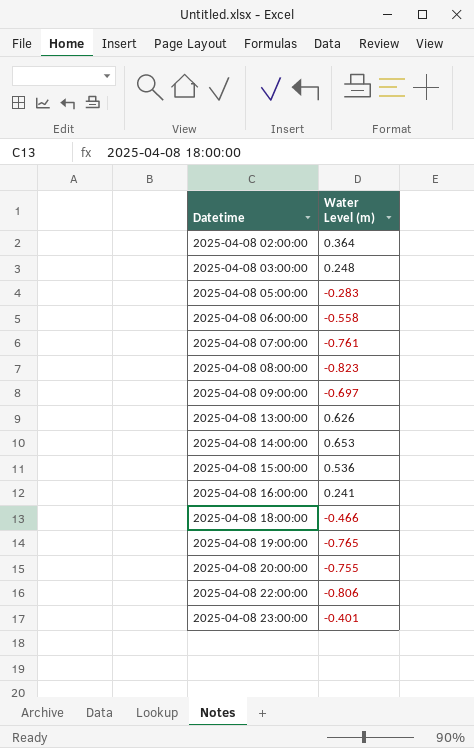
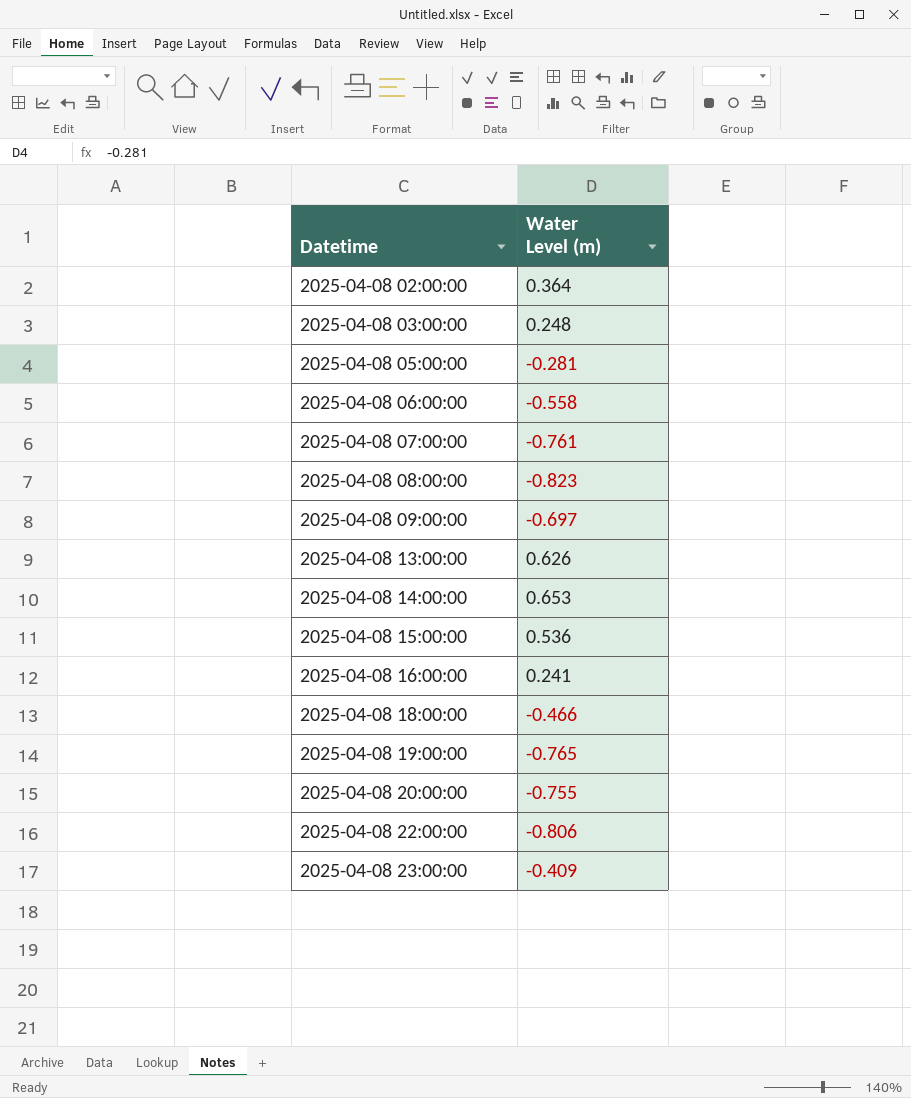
2025-04-08 05:00:00 | Water Level (m): -0.283 -> -0.281
2025-04-08 23:00:00 | Water Level (m): -0.401 -> -0.409

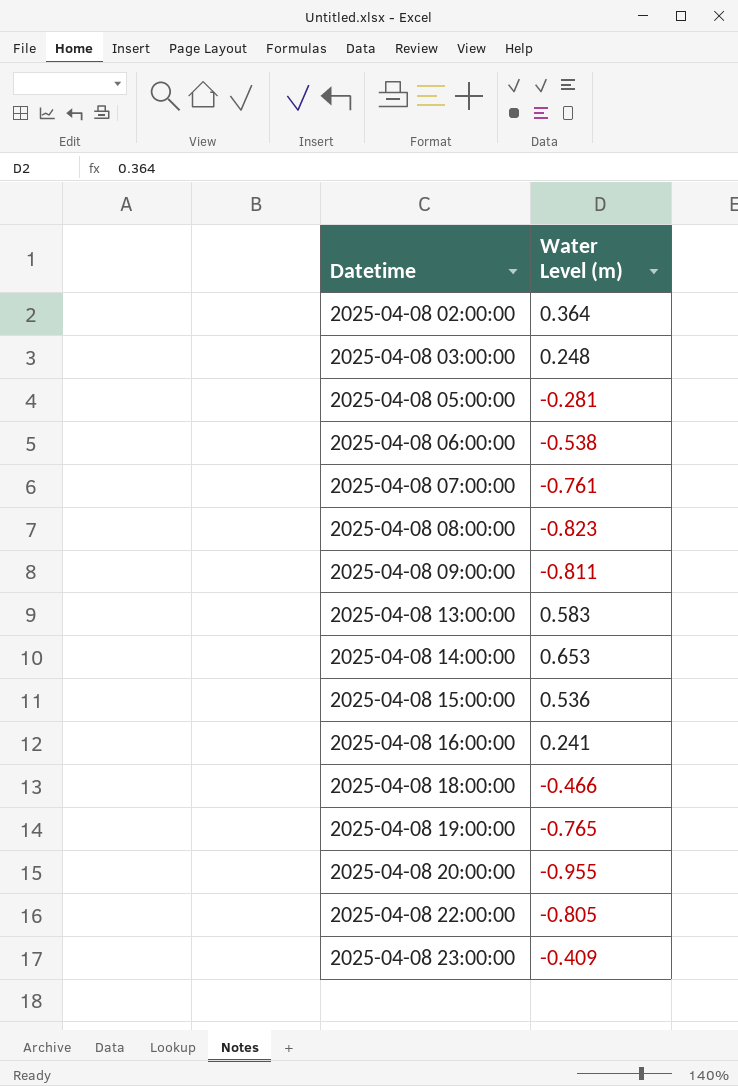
2025-04-08 06:00:00 | Water Level (m): -0.558 -> -0.538
2025-04-08 09:00:00 | Water Level (m): -0.697 -> -0.811
2025-04-08 13:00:00 | Water Level (m): 0.626 -> 0.583
2025-04-08 20:00:00 | Water Level (m): -0.755 -> -0.955
2025-04-08 22:00:00 | Water Level (m): -0.806 -> -0.805

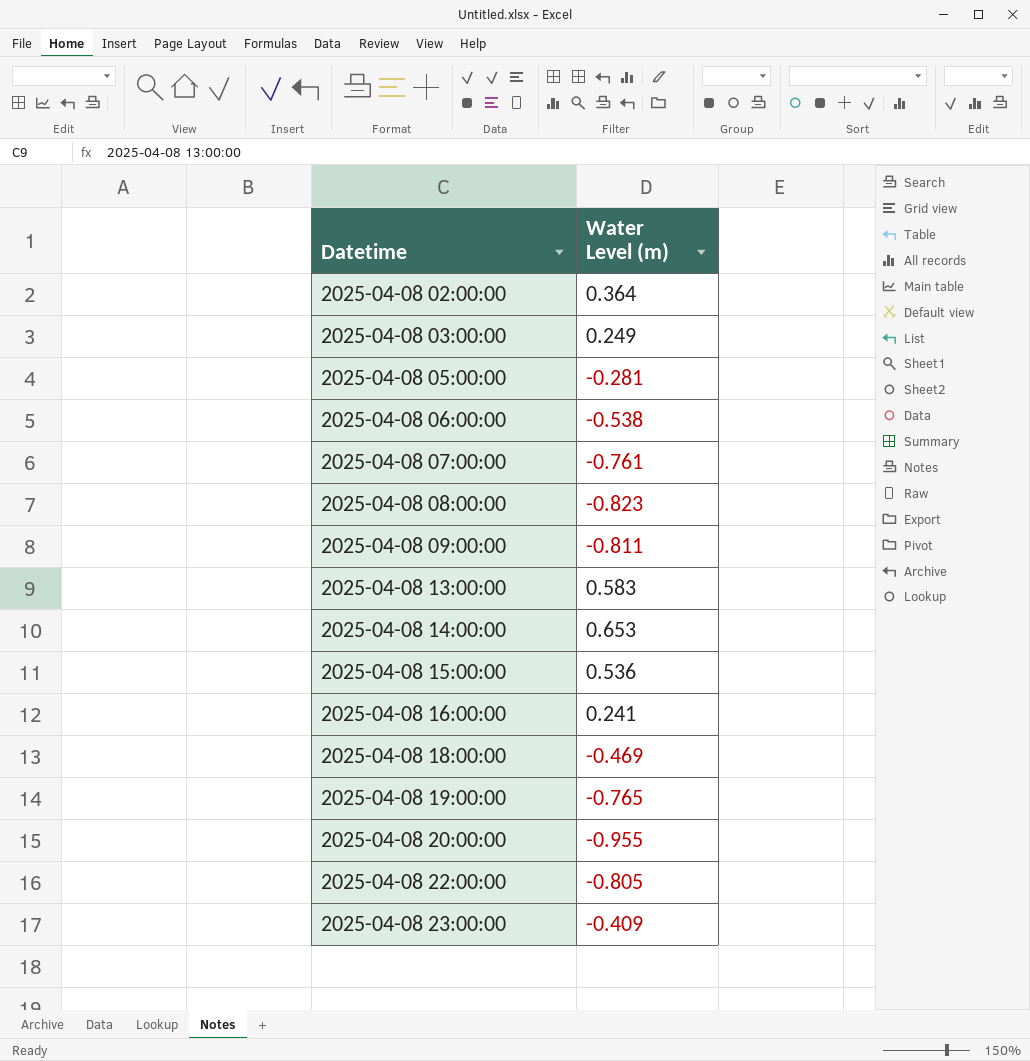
2025-04-08 03:00:00 | Water Level (m): 0.248 -> 0.249
2025-04-08 18:00:00 | Water Level (m): -0.466 -> -0.469

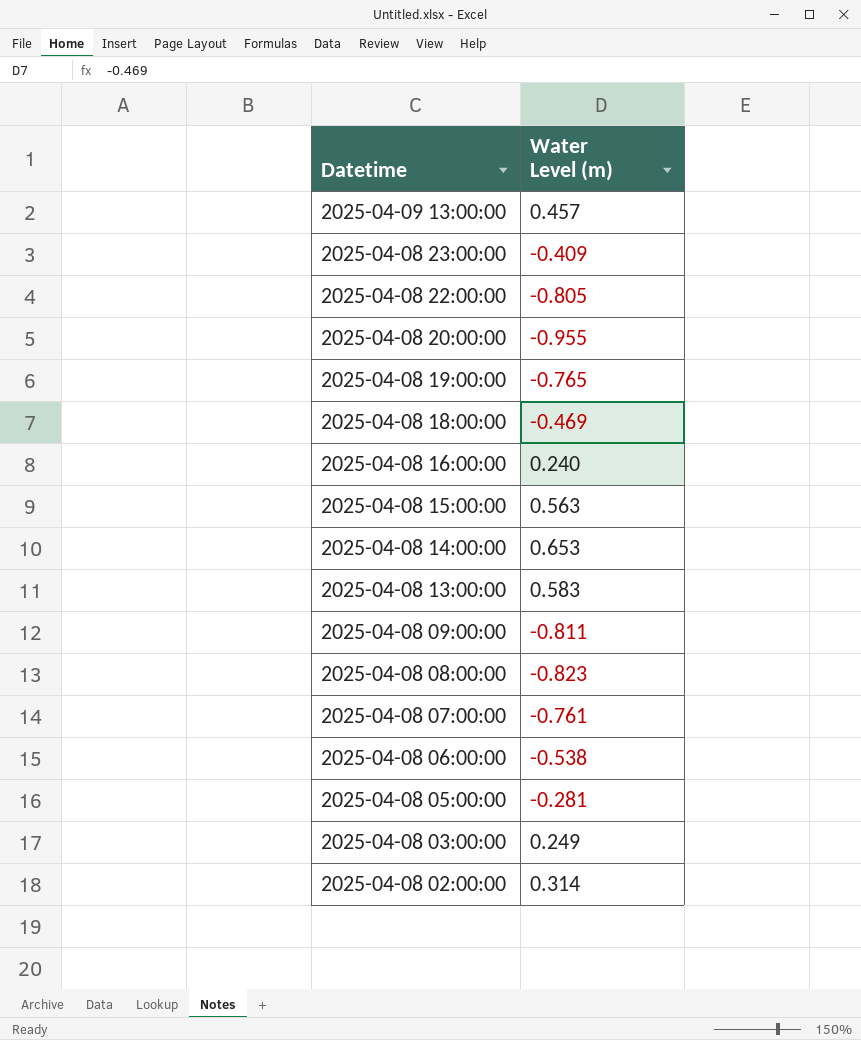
row order: Datetime ascending -> Datetime descending
row 2025-04-09 13:00:00: none -> 0.457
2025-04-08 16:00:00 | Water Level (m): 0.241 -> 0.240
2025-04-08 15:00:00 | Water Level (m): 0.536 -> 0.563
2025-04-08 02:00:00 | Water Level (m): 0.364 -> 0.314

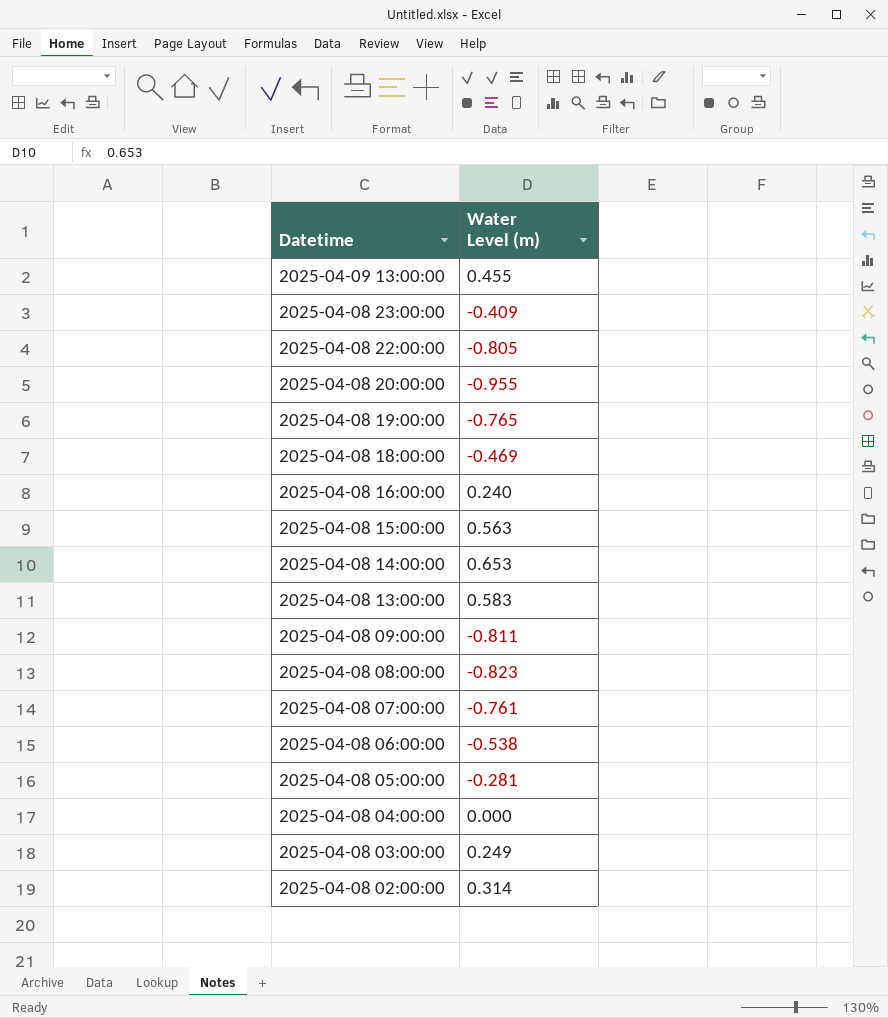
2025-04-09 13:00:00 | Water Level (m): 0.457 -> 0.455
row 2025-04-08 04:00:00: none -> 0.000

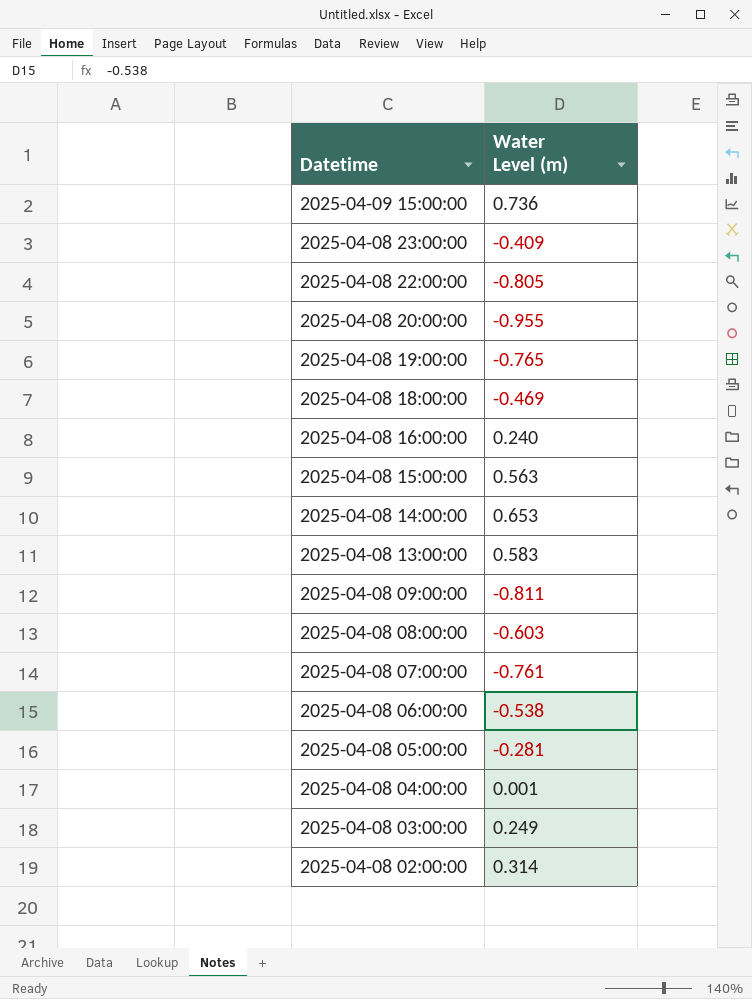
row 2025-04-09 13:00:00: 0.455 -> none
row 2025-04-09 15:00:00: none -> 0.736
2025-04-08 08:00:00 | Water Level (m): -0.823 -> -0.603
2025-04-08 04:00:00 | Water Level (m): 0.000 -> 0.001

